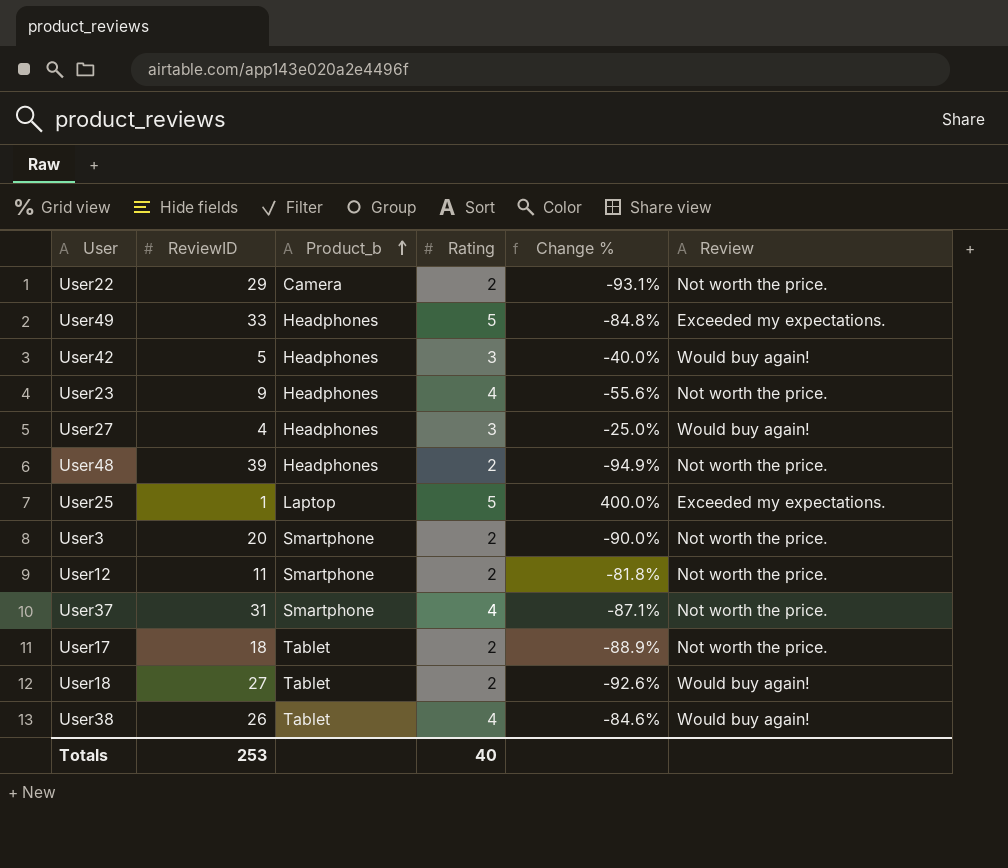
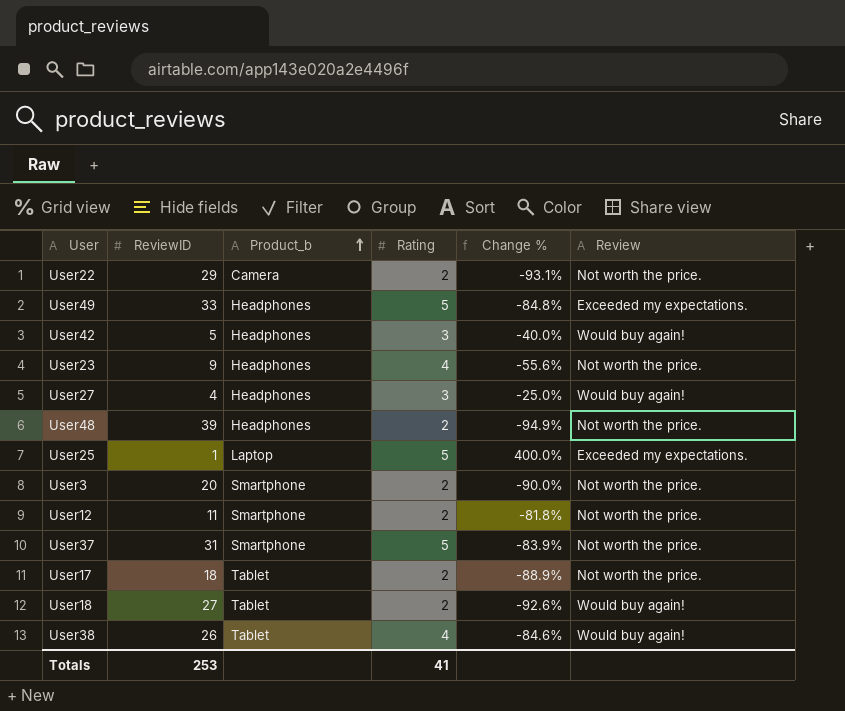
User37 | Rating: 4 -> 5
User37 | Change %: -87.1% -> -83.9%
Totals | Rating: 40 -> 41

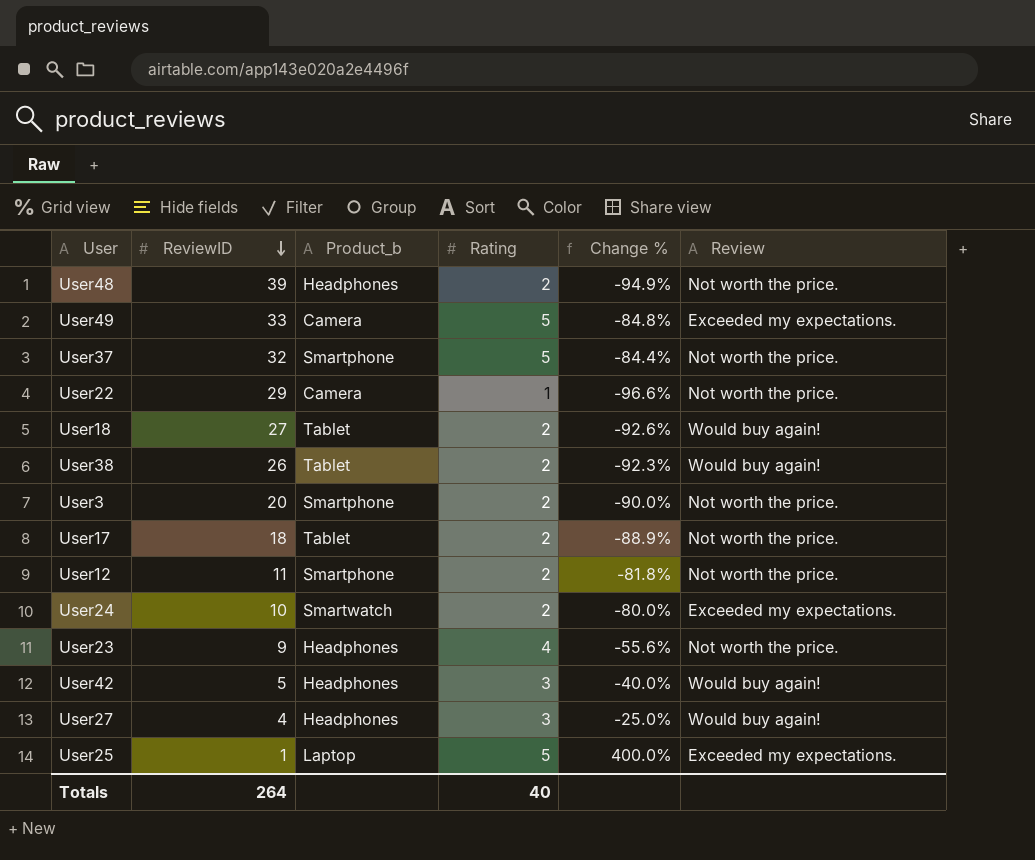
row order: Product_b ascending -> ReviewID descending
User49 | Product_b: Headphones -> Camera
User37 | ReviewID: 31 -> 32
User37 | Change %: -83.9% -> -84.4%
User22 | Rating: 2 -> 1
User22 | Change %: -93.1% -> -96.6%
User38 | Rating: 4 -> 2
User38 | Change %: -84.6% -> -92.3%
row User24: none -> 10 | Smartwatch | 2 | -80.0% | Exceeded my expectations.
Totals | ReviewID: 253 -> 264
Totals | Rating: 41 -> 40

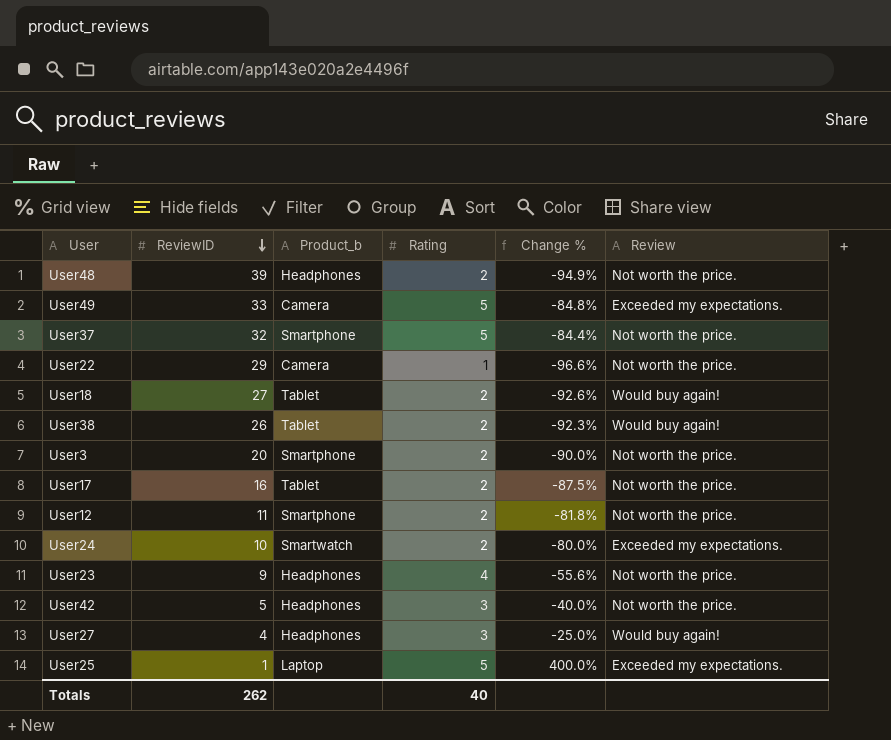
User17 | ReviewID: 18 -> 16
User17 | Change %: -88.9% -> -87.5%
User42 | Review: Would buy again! -> Not worth the price.
Totals | ReviewID: 264 -> 262

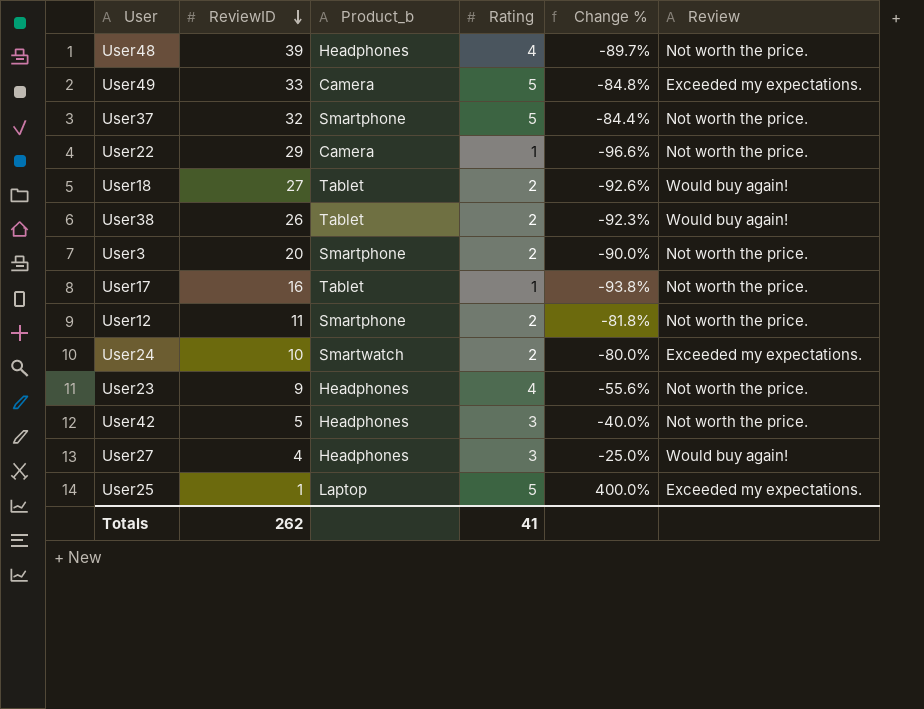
User48 | Rating: 2 -> 4
User48 | Change %: -94.9% -> -89.7%
User17 | Rating: 2 -> 1
User17 | Change %: -87.5% -> -93.8%
Totals | Rating: 40 -> 41

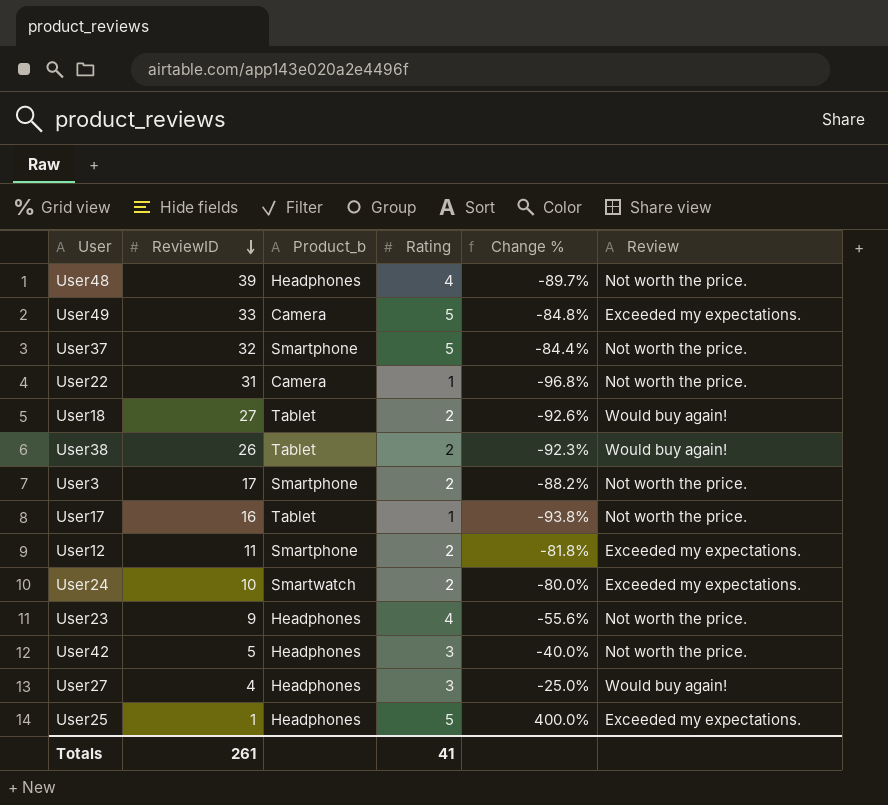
User22 | ReviewID: 29 -> 31
User22 | Change %: -96.6% -> -96.8%
User3 | ReviewID: 20 -> 17
User3 | Change %: -90.0% -> -88.2%
User12 | Review: Not worth the price. -> Exceeded my expectations.
User25 | Product_b: Laptop -> Headphones
Totals | ReviewID: 262 -> 261

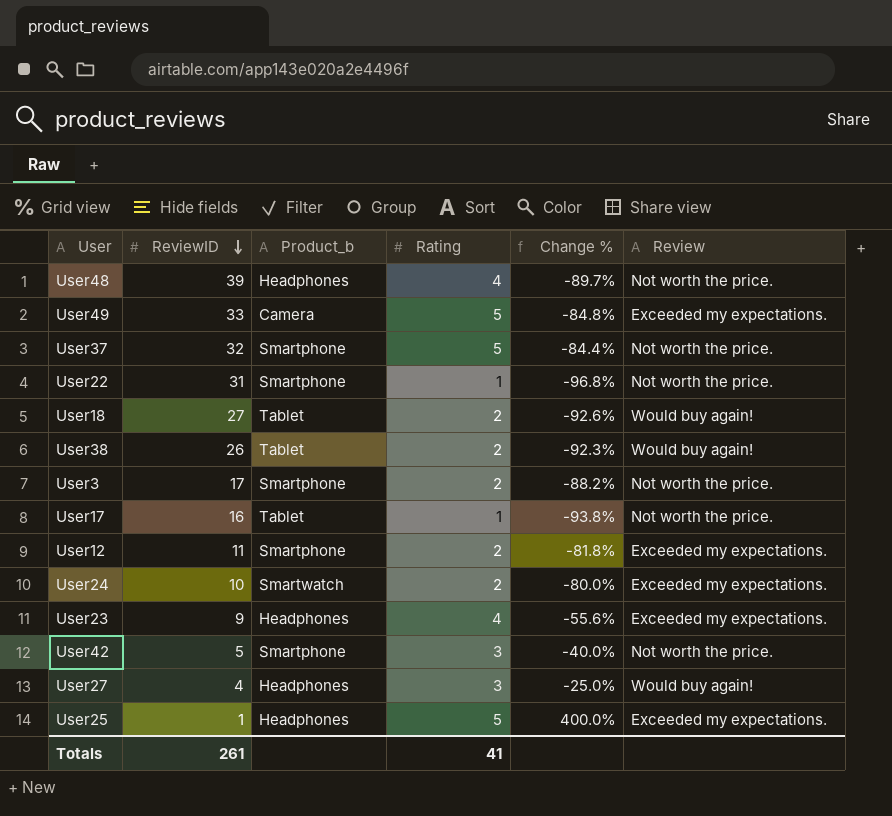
User22 | Product_b: Camera -> Smartphone
User23 | Review: Not worth the price. -> Exceeded my expectations.
User42 | Product_b: Headphones -> Smartphone

